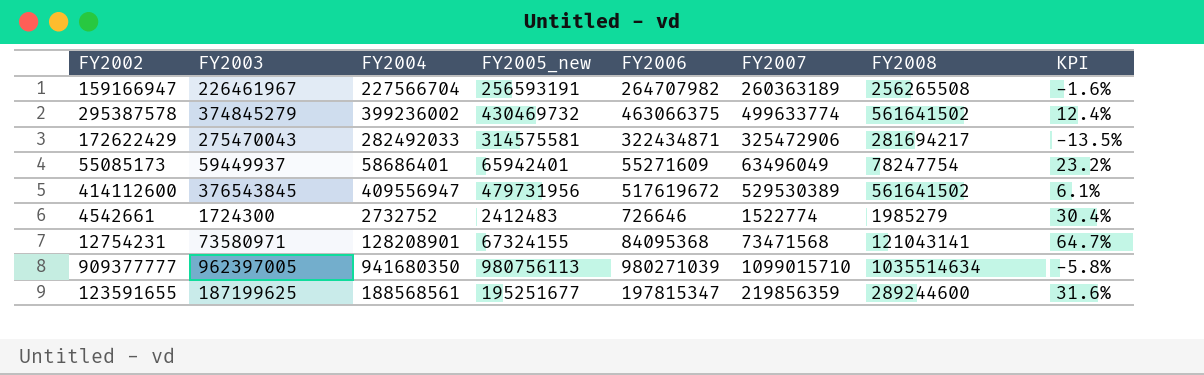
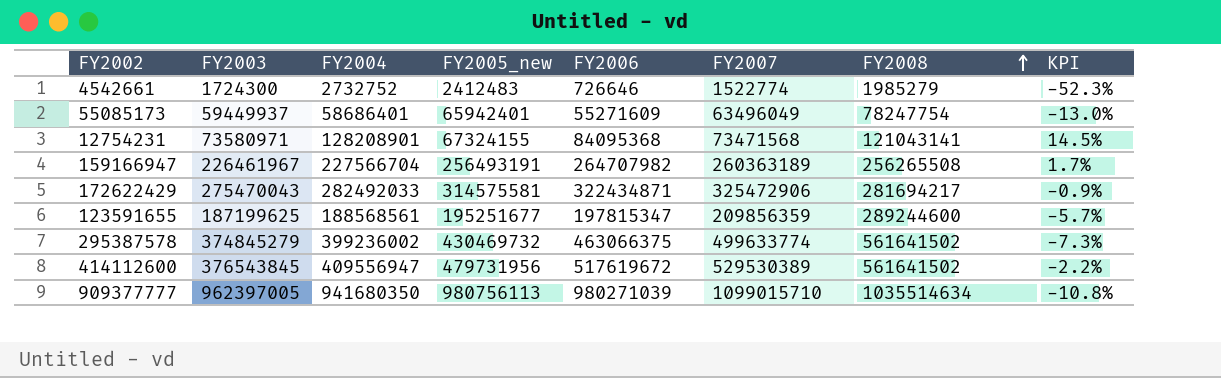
row order: none -> FY2008 ascending
column KPI | formula: ([FY2008] - [FY2007]) / [FY2007] -> ([FY2006] - [FY2007]) / [FY2007]
159166947 | FY2005_new: 256593191 -> 256493191
123591655 | FY2007: 219856359 -> 209856359

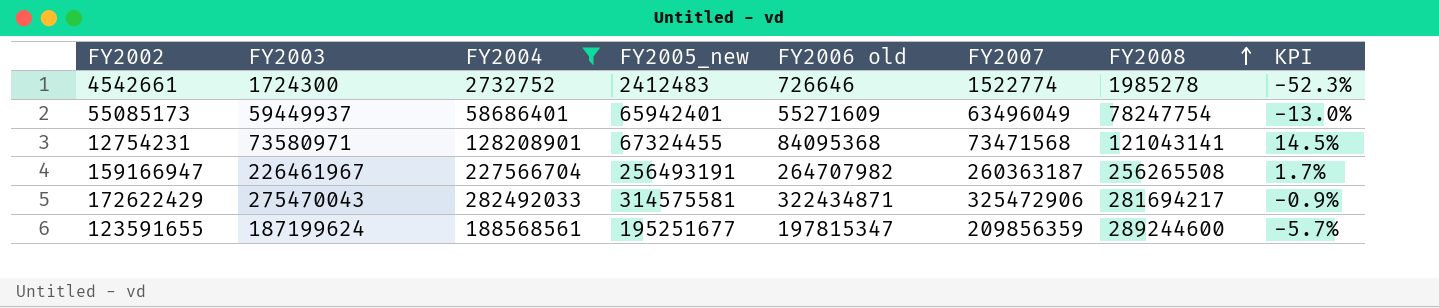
filter: none -> FY2004 <= 282492033
column name: FY2006 -> FY2006 old
4542661 | FY2008: 1985279 -> 1985278
12754231 | FY2005_new: 67324155 -> 67324455
159166947 | FY2007: 260363189 -> 260363187
123591655 | FY2003: 187199625 -> 187199624

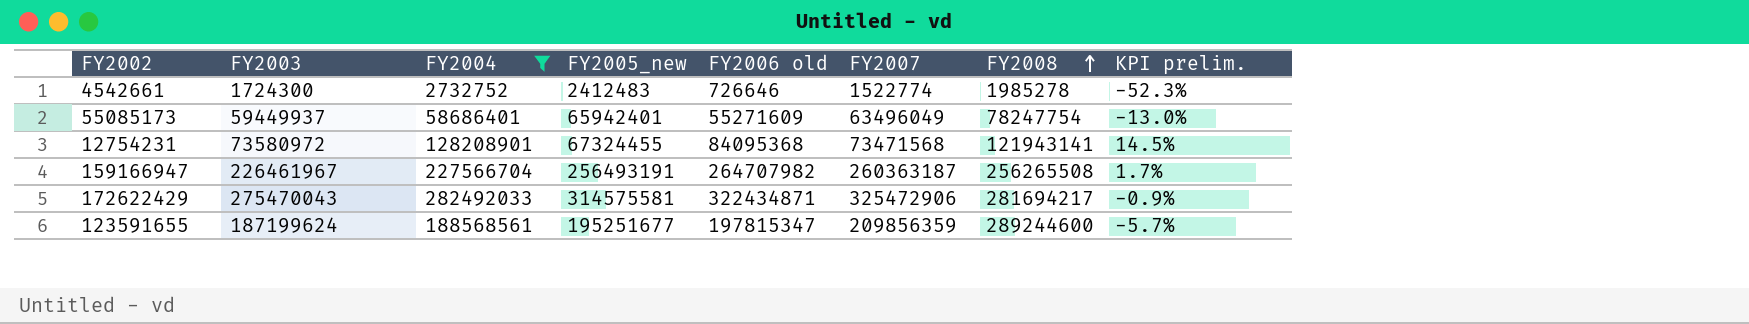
column name: KPI -> KPI prelim.
12754231 | FY2003: 73580971 -> 73580972
12754231 | FY2008: 121043141 -> 121943141

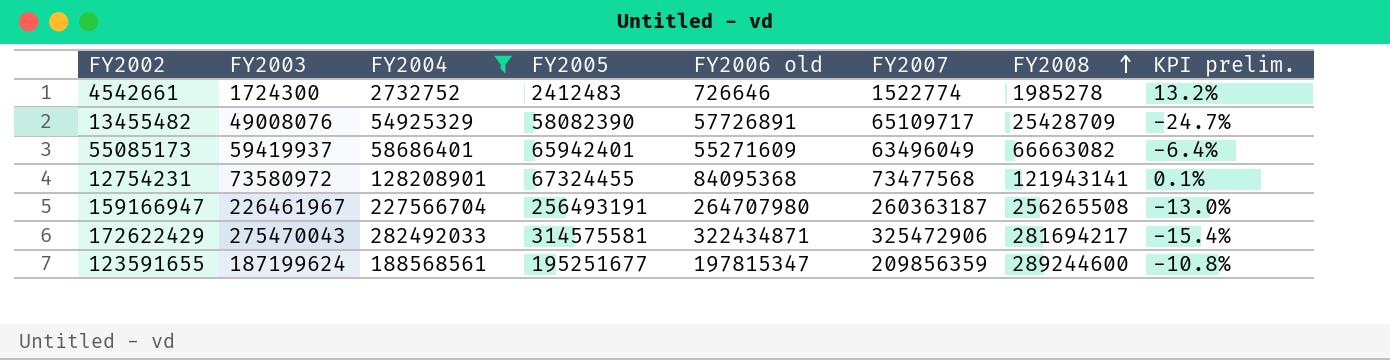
column name: FY2005_new -> FY2005
column KPI prelim. | formula: ([FY2006 old] - [FY2007]) / [FY2007] -> ([FY2003] - [FY2007]) / [FY2007]
row 13455482: none -> 49008076 | 54925329 | 58082390 | 57726891 | 65109717 | 25428709 | -24.7%
55085173 | FY2003: 59449937 -> 59419937
55085173 | FY2008: 78247754 -> 66663082
12754231 | FY2007: 73471568 -> 73477568
159166947 | FY2006 old: 264707982 -> 264707980

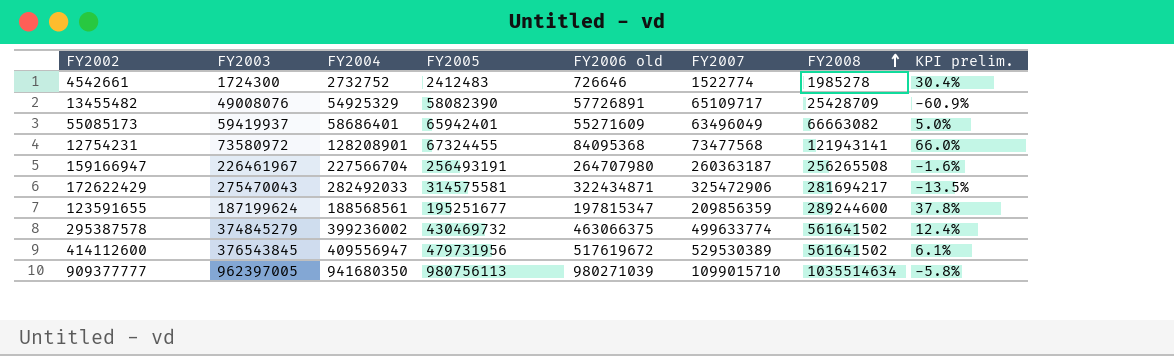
filter: FY2004 <= 282492033 -> none
column KPI prelim. | formula: ([FY2003] - [FY2007]) / [FY2007] -> ([FY2008] - [FY2007]) / [FY2007]

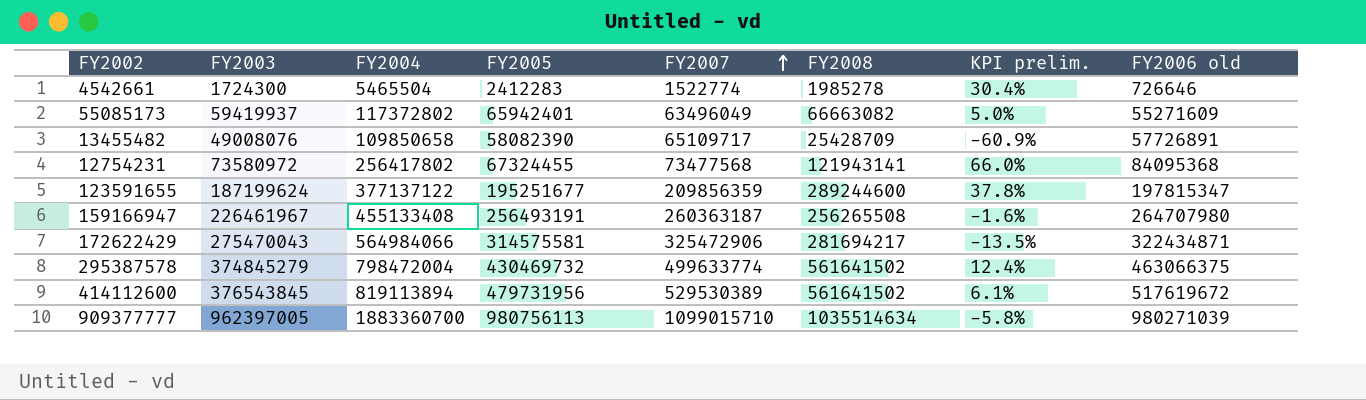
row order: FY2008 ascending -> FY2007 ascending
column FY2006 old | position: 5 -> 8
4542661 | FY2004: 2732752 -> 5465504
4542661 | FY2005: 2412483 -> 2412283
55085173 | FY2004: 58686401 -> 117372802
13455482 | FY2004: 54925329 -> 109850658
12754231 | FY2004: 128208901 -> 256417802
123591655 | FY2004: 188568561 -> 377137122
159166947 | FY2004: 227566704 -> 455133408
172622429 | FY2004: 282492033 -> 564984066
295387578 | FY2004: 399236002 -> 798472004
414112600 | FY2004: 409556947 -> 819113894
909377777 | FY2004: 941680350 -> 1883360700

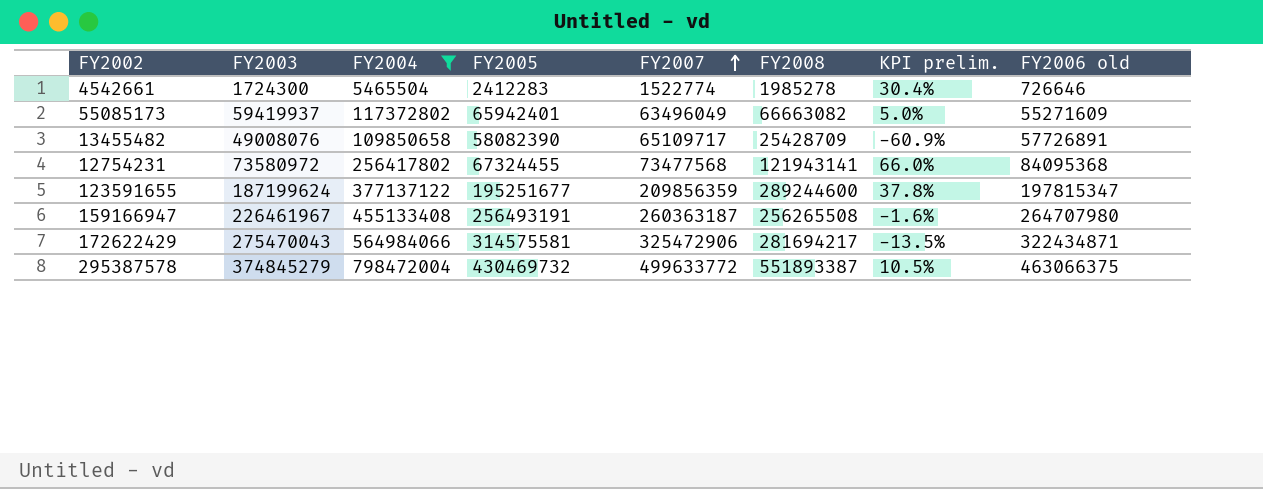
filter: none -> FY2004 <= 798472004
295387578 | FY2007: 499633774 -> 499633772
295387578 | FY2008: 561641502 -> 551893387
295387578 | KPI prelim.: 12.4% -> 10.5%

